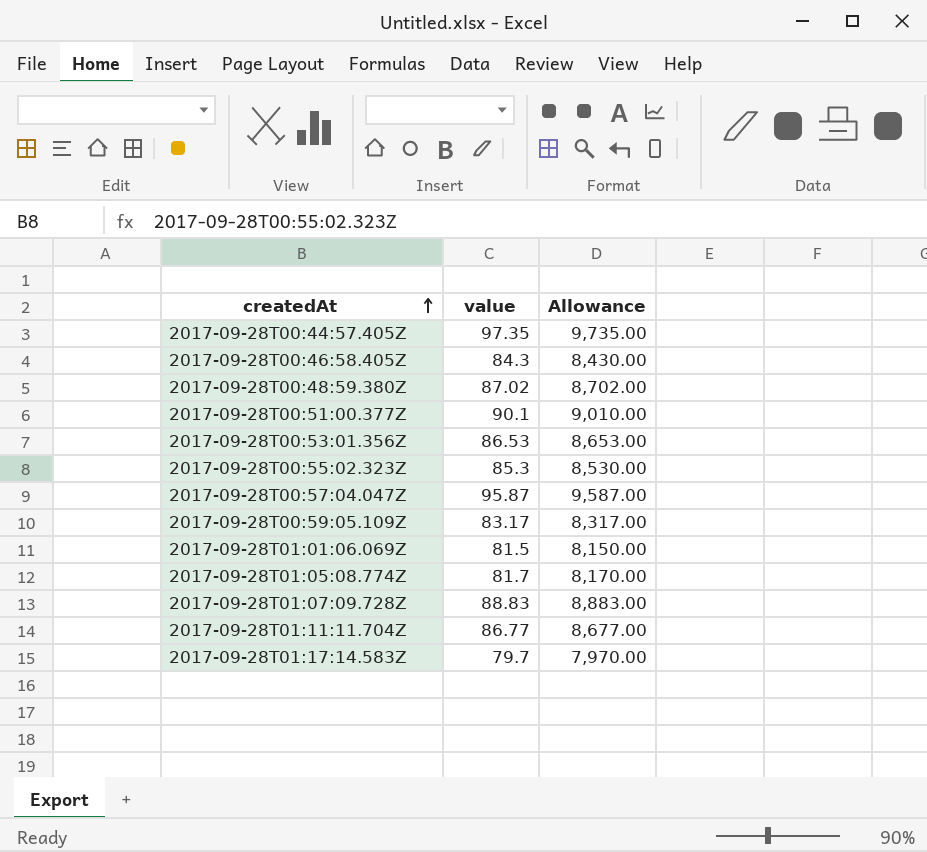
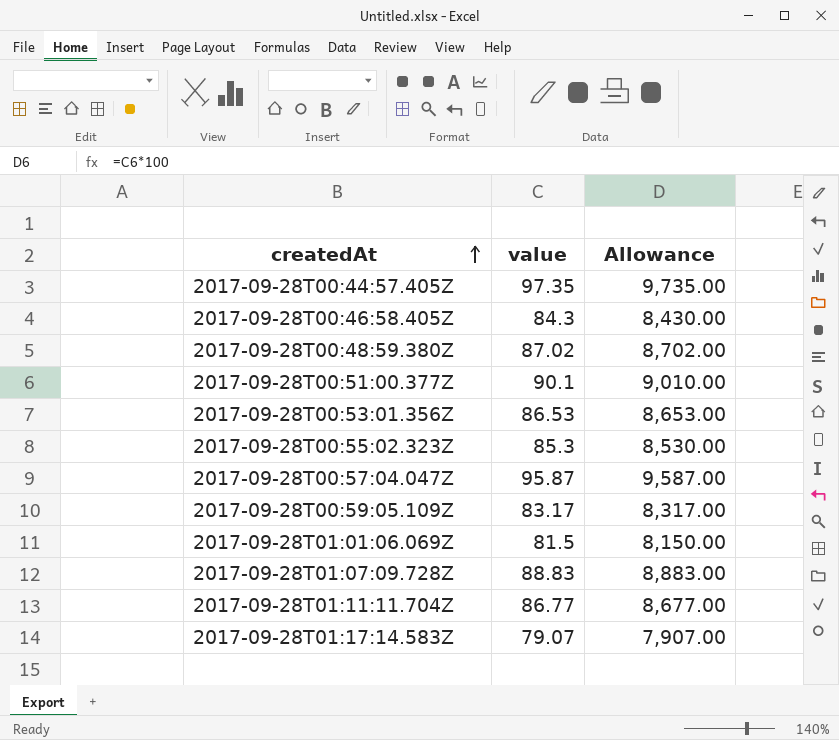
row 2017-09-28T01:05:08.774Z: 81.7 | 8,170.00 -> none
2017-09-28T01:17:14.583Z | value: 79.7 -> 79.07
2017-09-28T01:17:14.583Z | Allowance: 7,970.00 -> 7,907.00

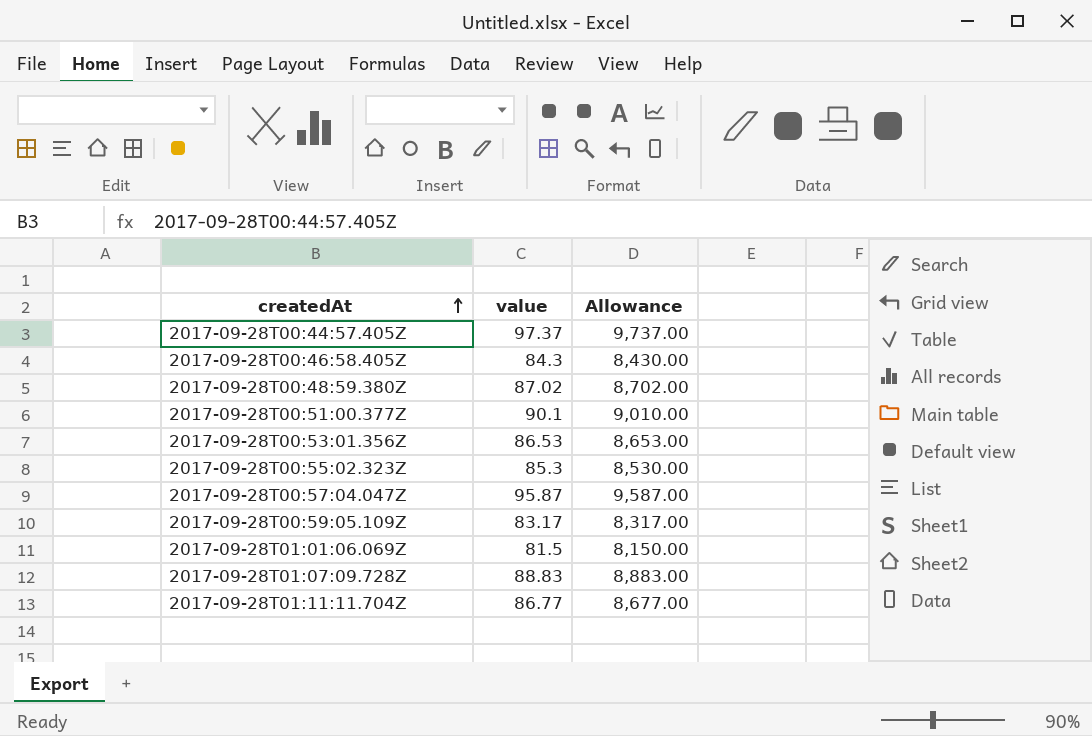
row 2017-09-28T01:17:14.583Z: 79.07 | 7,907.00 -> none
2017-09-28T00:44:57.405Z | value: 97.35 -> 97.37
2017-09-28T00:44:57.405Z | Allowance: 9,735.00 -> 9,737.00

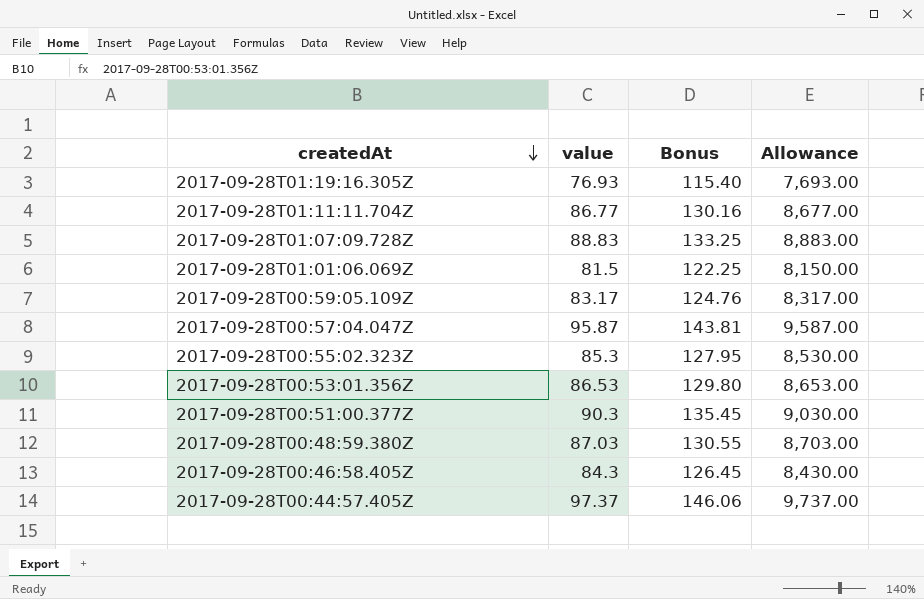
row order: createdAt ascending -> createdAt descending
column Bonus | formula: none -> [value] * 1.5
row 2017-09-28T01:19:16.305Z: none -> 76.93 | 115.40 | 7,693.00
2017-09-28T00:51:00.377Z | value: 90.1 -> 90.3
2017-09-28T00:51:00.377Z | Allowance: 9,010.00 -> 9,030.00
2017-09-28T00:48:59.380Z | value: 87.02 -> 87.03
2017-09-28T00:48:59.380Z | Allowance: 8,702.00 -> 8,703.00

